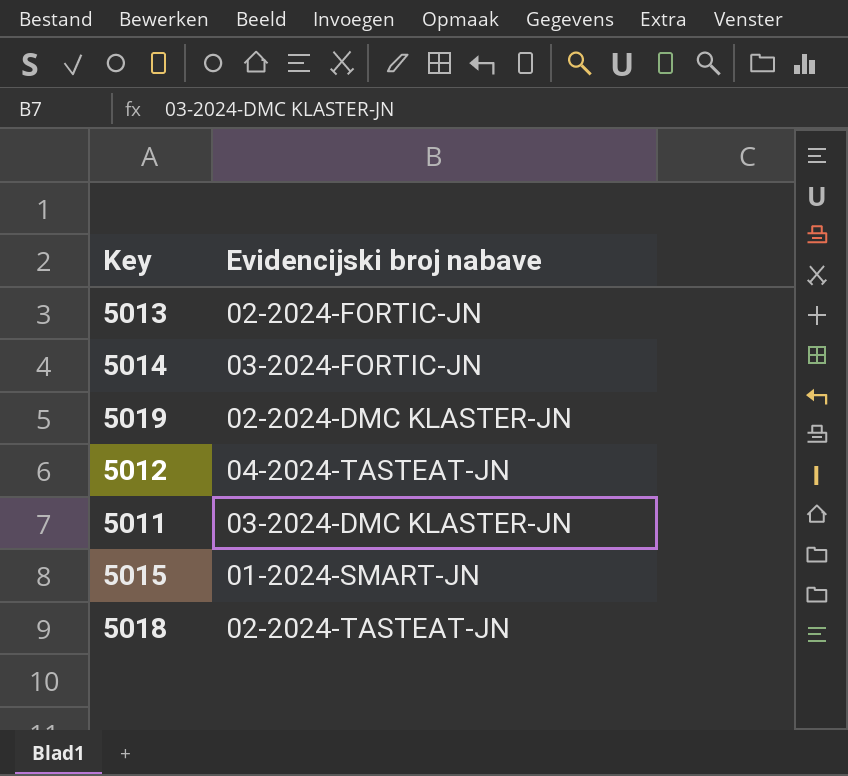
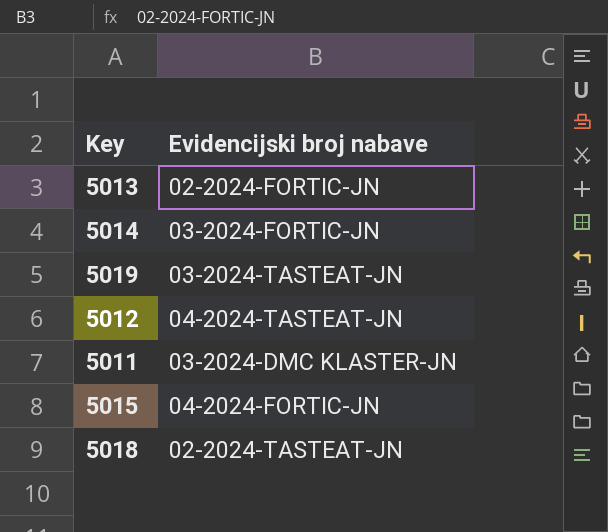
5019 | Evidencijski broj nabave: 02-2024-DMC KLASTER-JN -> 03-2024-TASTEAT-JN
5015 | Evidencijski broj nabave: 01-2024-SMART-JN -> 04-2024-FORTIC-JN

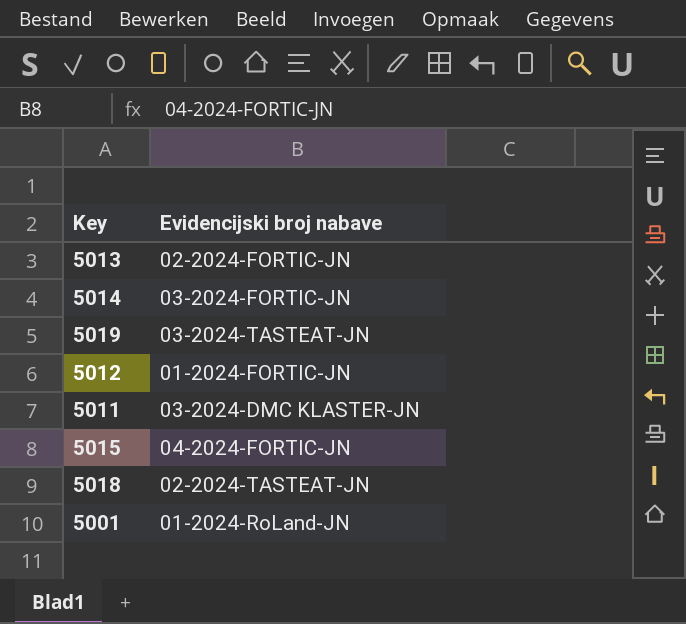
5012 | Evidencijski broj nabave: 04-2024-TASTEAT-JN -> 01-2024-FORTIC-JN
row 5001: none -> 01-2024-RoLand-JN

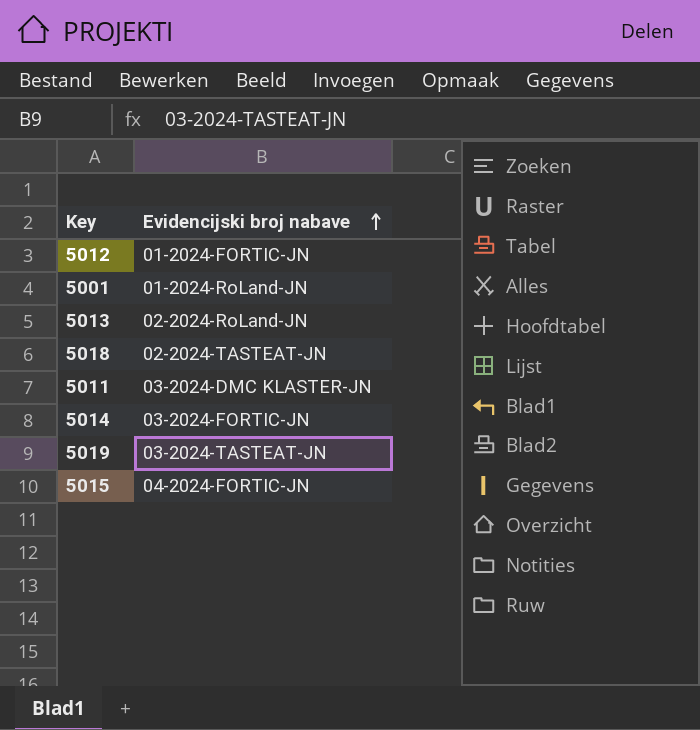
row order: none -> Evidencijski broj nabave ascending
5013 | Evidencijski broj nabave: 02-2024-FORTIC-JN -> 02-2024-RoLand-JN

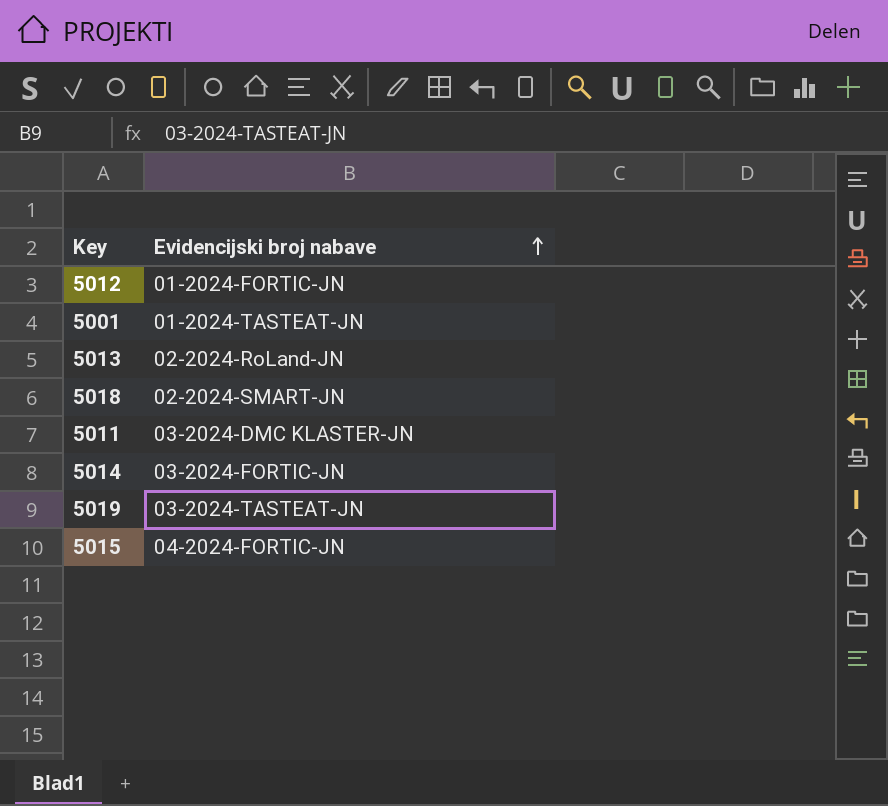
5001 | Evidencijski broj nabave: 01-2024-RoLand-JN -> 01-2024-TASTEAT-JN
5018 | Evidencijski broj nabave: 02-2024-TASTEAT-JN -> 02-2024-SMART-JN

